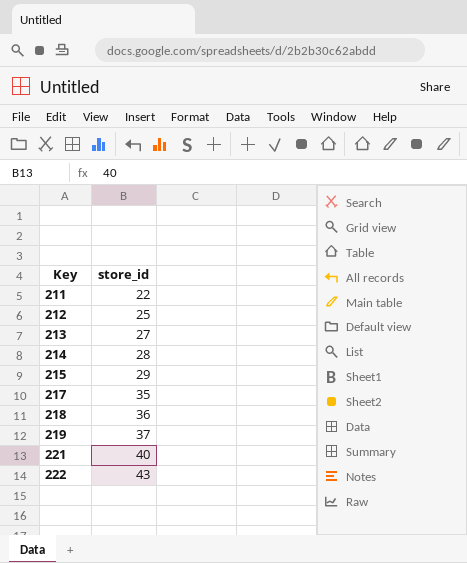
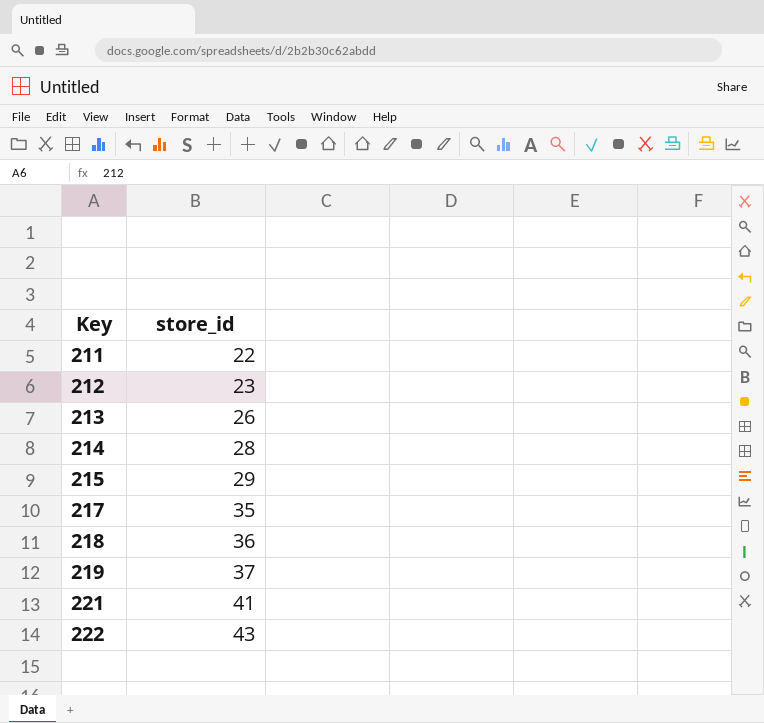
212 | store_id: 25 -> 23
213 | store_id: 27 -> 26
221 | store_id: 40 -> 41

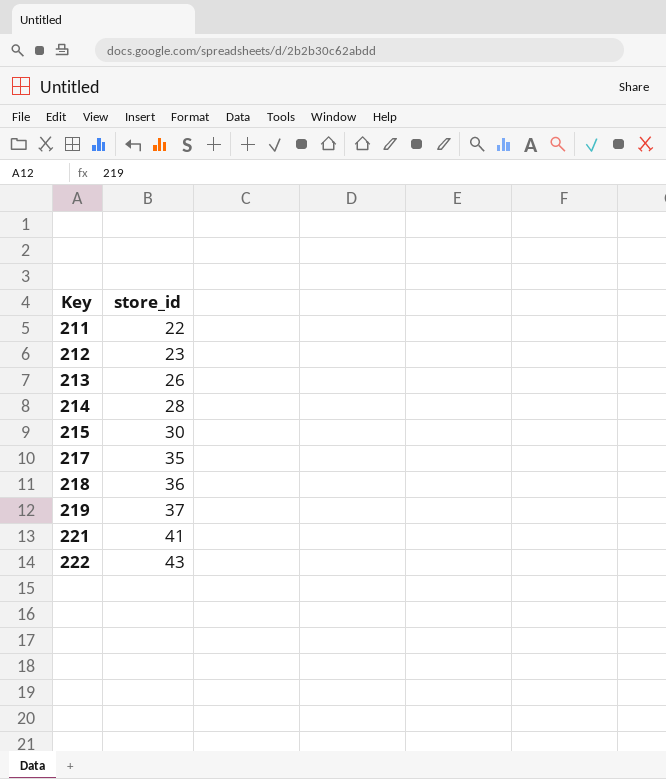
215 | store_id: 29 -> 30

